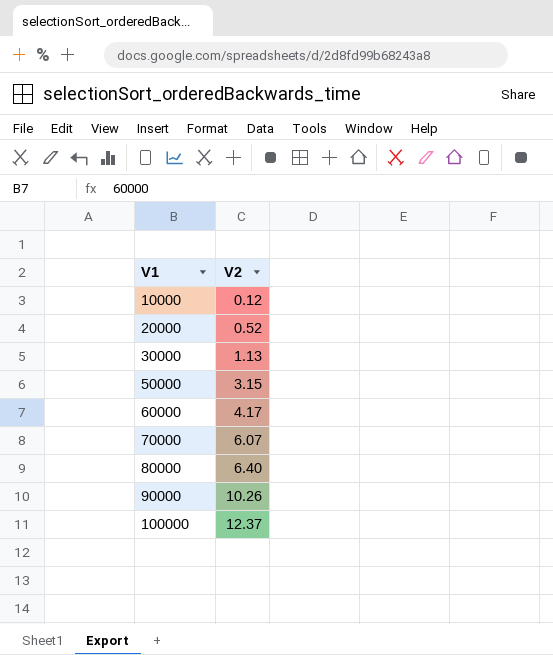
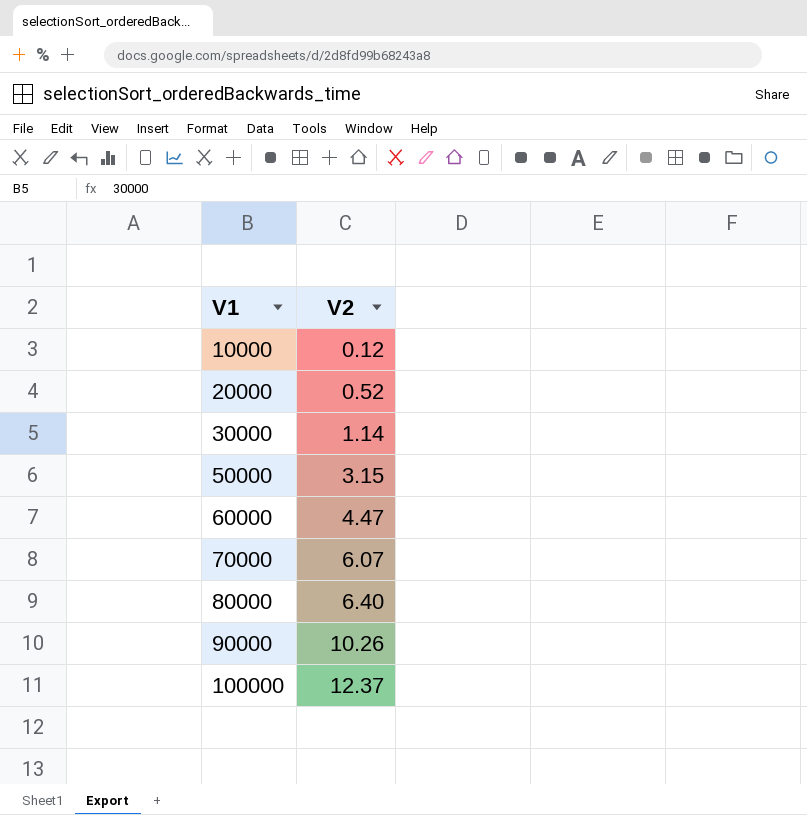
30000 | V2: 1.13 -> 1.14
60000 | V2: 4.17 -> 4.47

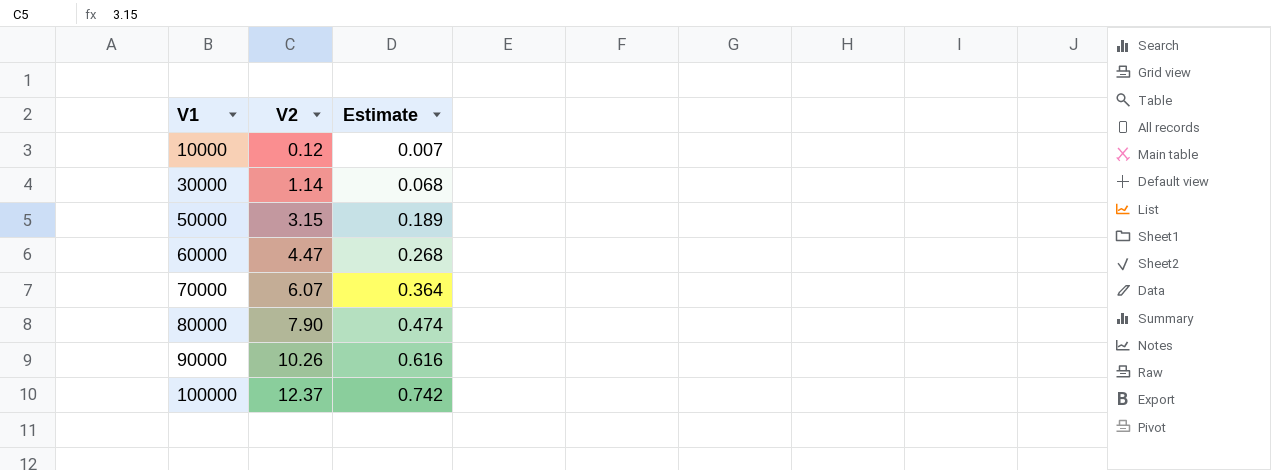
column Estimate | formula: none -> [V2] * 0.06
row 20000: 0.52 -> none
80000 | V2: 6.40 -> 7.90

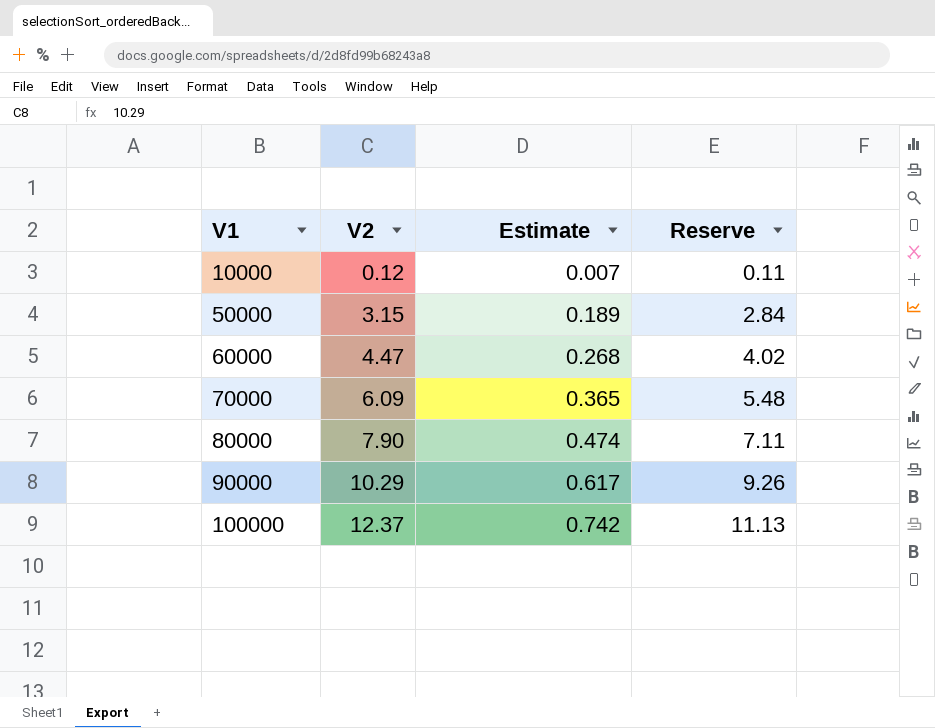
column Reserve | formula: none -> [V2] * 0.9
row 30000: 1.14 | 0.068 -> none
70000 | V2: 6.07 -> 6.09
70000 | Estimate: 0.364 -> 0.365
90000 | V2: 10.26 -> 10.29
90000 | Estimate: 0.616 -> 0.617

